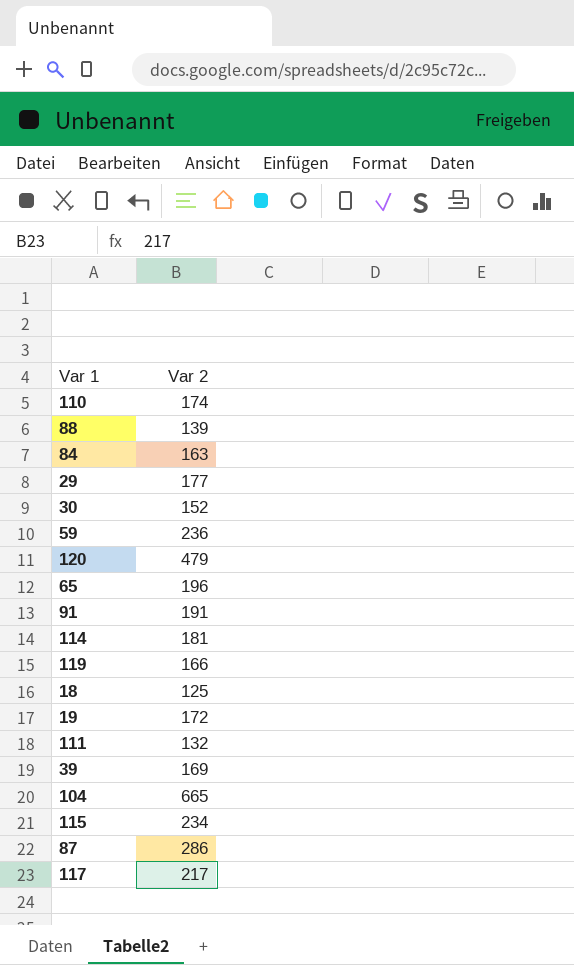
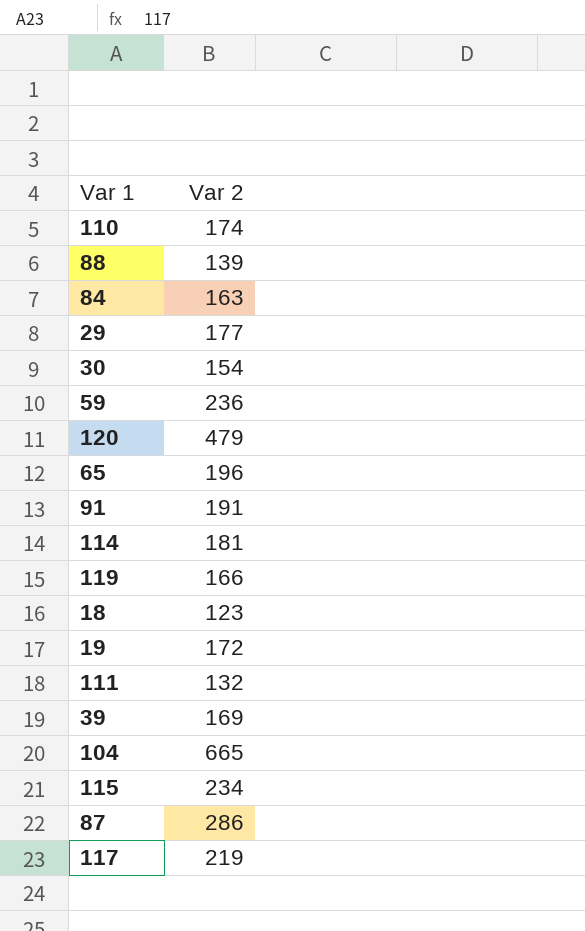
30 | Var 2: 152 -> 154
18 | Var 2: 125 -> 123
117 | Var 2: 217 -> 219

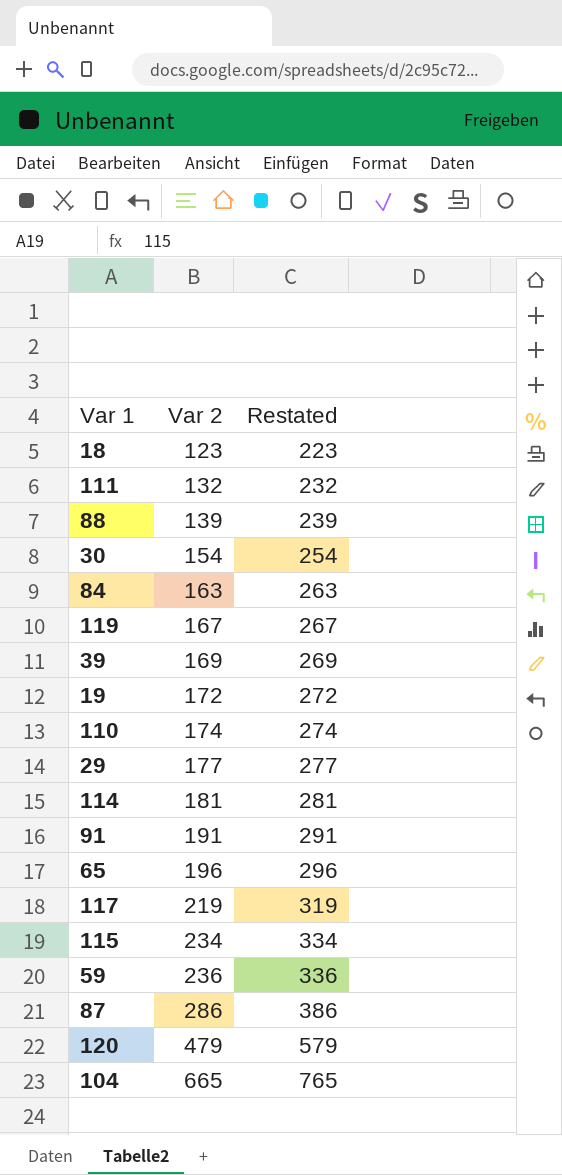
row order: none -> Var 2 ascending
column Restated | formula: none -> [Var 2] + 100
119 | Var 2: 166 -> 167

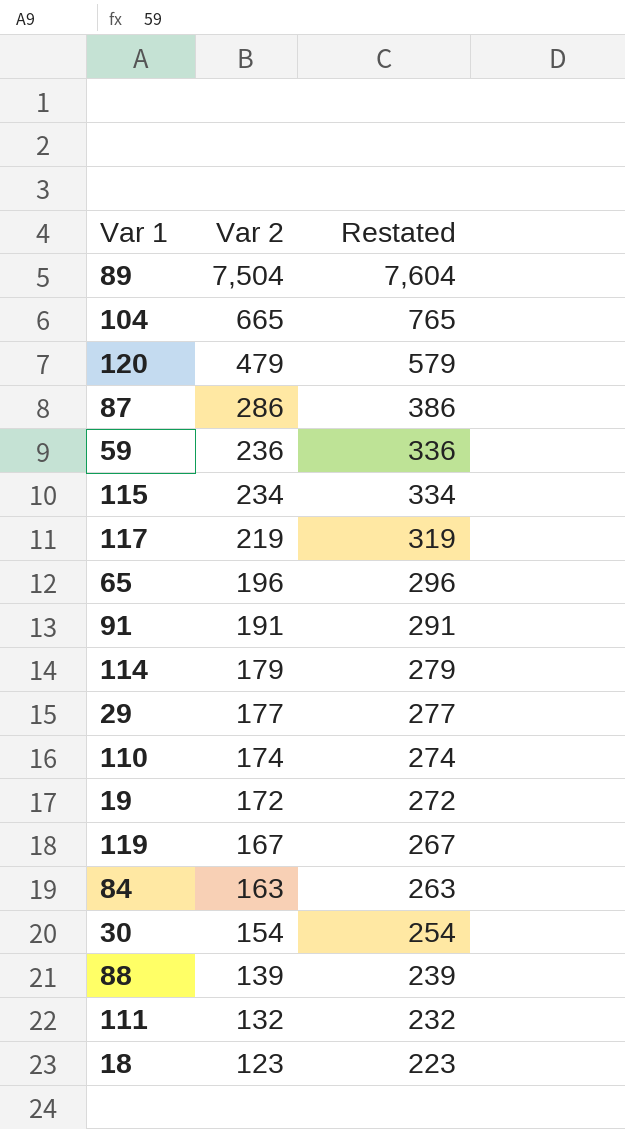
row order: Var 2 ascending -> Var 2 descending
row 39: 169 | 269 -> none
row 89: none -> 7,504 | 7,604
114 | Var 2: 181 -> 179
114 | Restated: 281 -> 279

